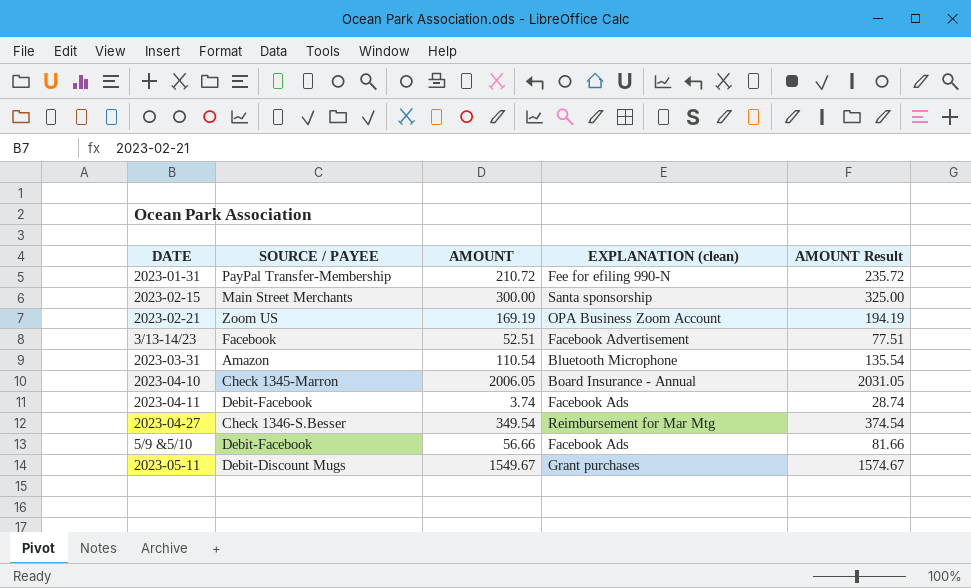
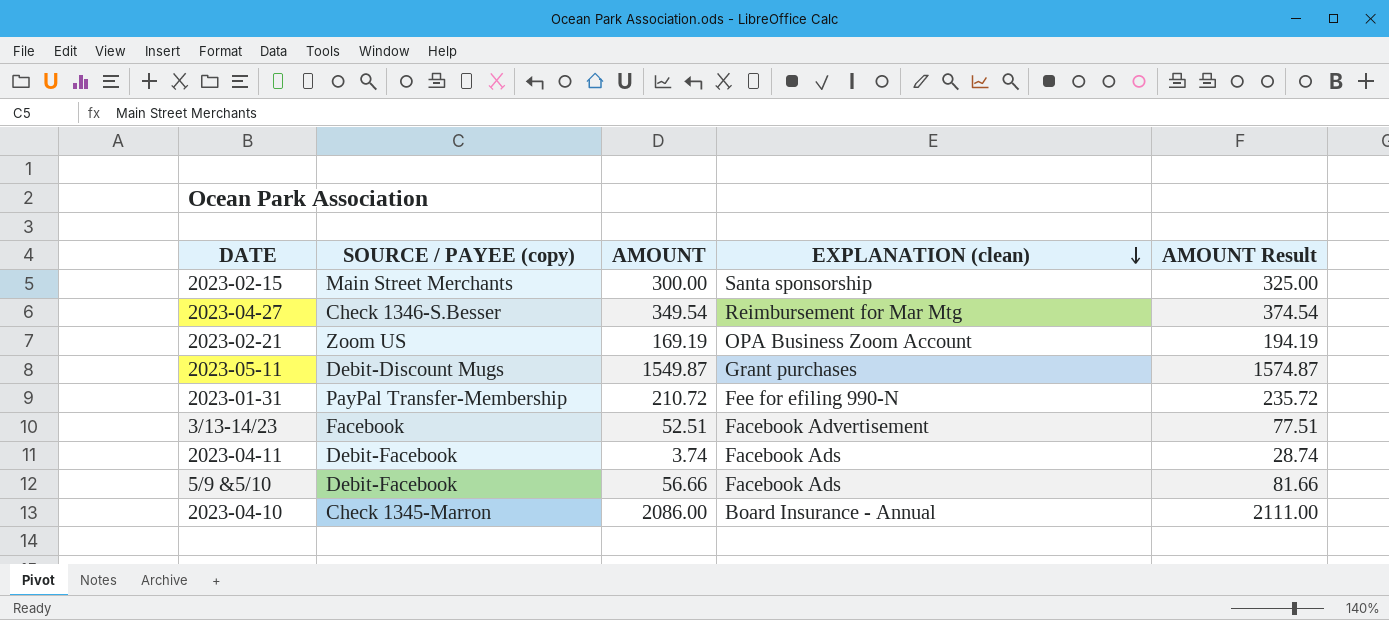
row order: none -> EXPLANATION (clean) descending
column name: SOURCE / PAYEE -> SOURCE / PAYEE (copy)
row 2023-03-31: Amazon | 110.54 | Bluetooth Microphone | 135.54 -> none
2023-05-11 | AMOUNT: 1549.67 -> 1549.87
2023-05-11 | AMOUNT Result: 1574.67 -> 1574.87
2023-04-10 | AMOUNT: 2006.05 -> 2086.00
2023-04-10 | AMOUNT Result: 2031.05 -> 2111.00

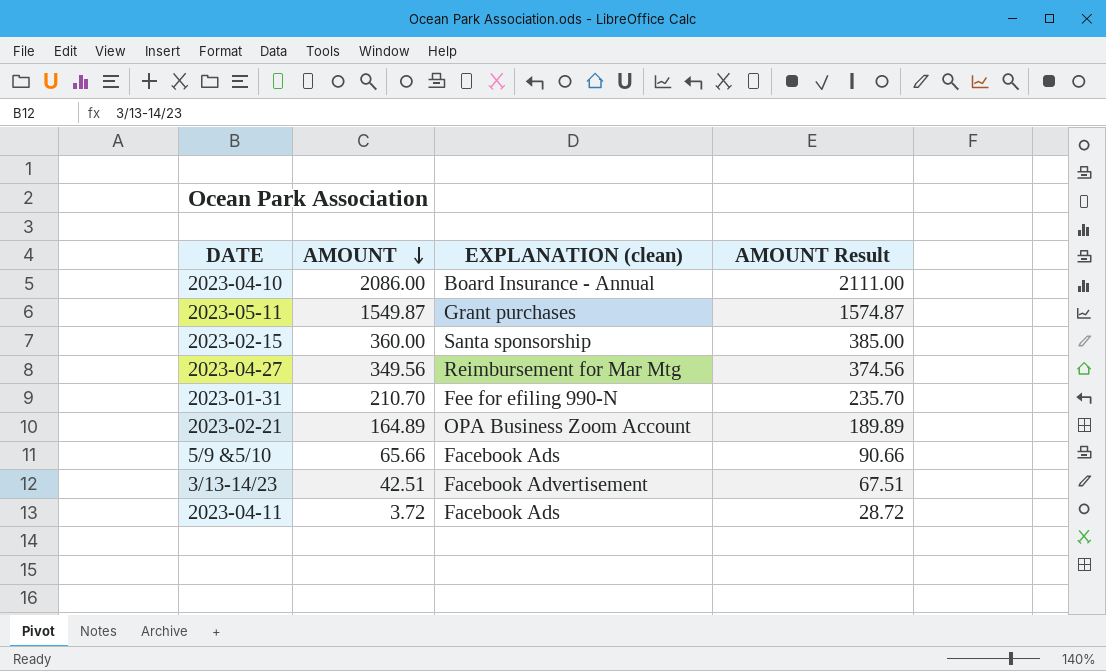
row order: EXPLANATION (clean) descending -> AMOUNT descending
column SOURCE / PAYEE (copy) | position: 2 -> none
2023-02-15 | AMOUNT: 300.00 -> 360.00
2023-02-15 | AMOUNT Result: 325.00 -> 385.00
2023-04-27 | AMOUNT: 349.54 -> 349.56
2023-04-27 | AMOUNT Result: 374.54 -> 374.56
2023-01-31 | AMOUNT: 210.72 -> 210.70
2023-01-31 | AMOUNT Result: 235.72 -> 235.70
2023-02-21 | AMOUNT: 169.19 -> 164.89
2023-02-21 | AMOUNT Result: 194.19 -> 189.89
5/9 &5/10 | AMOUNT: 56.66 -> 65.66
5/9 &5/10 | AMOUNT Result: 81.66 -> 90.66
3/13-14/23 | AMOUNT: 52.51 -> 42.51
3/13-14/23 | AMOUNT Result: 77.51 -> 67.51
2023-04-11 | AMOUNT: 3.74 -> 3.72
2023-04-11 | AMOUNT Result: 28.74 -> 28.72

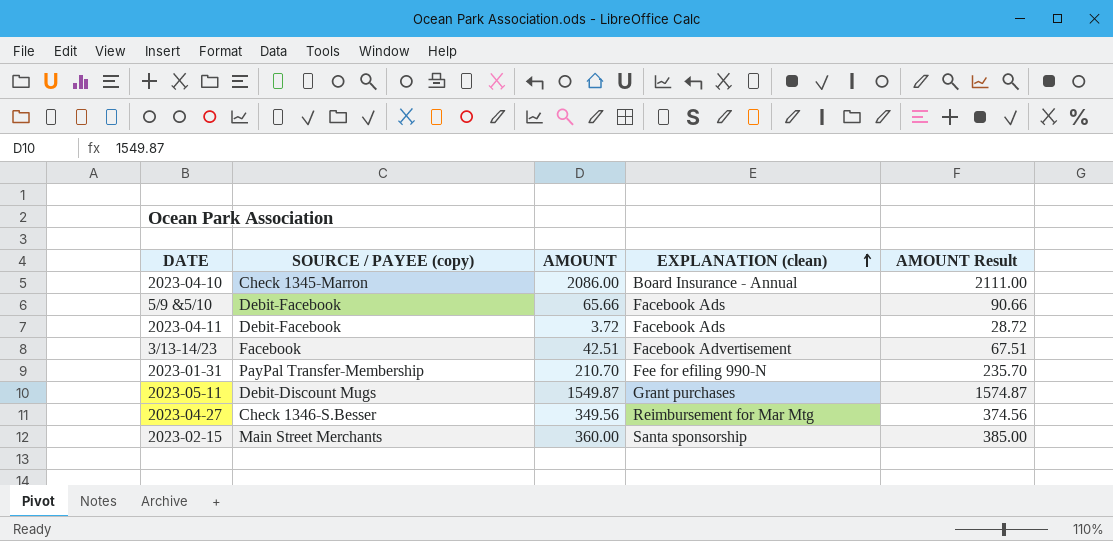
row order: AMOUNT descending -> EXPLANATION (clean) ascending
column SOURCE / PAYEE (copy) | position: none -> 2
row 2023-02-21: 164.89 | OPA Business Zoom Account | 189.89 -> none

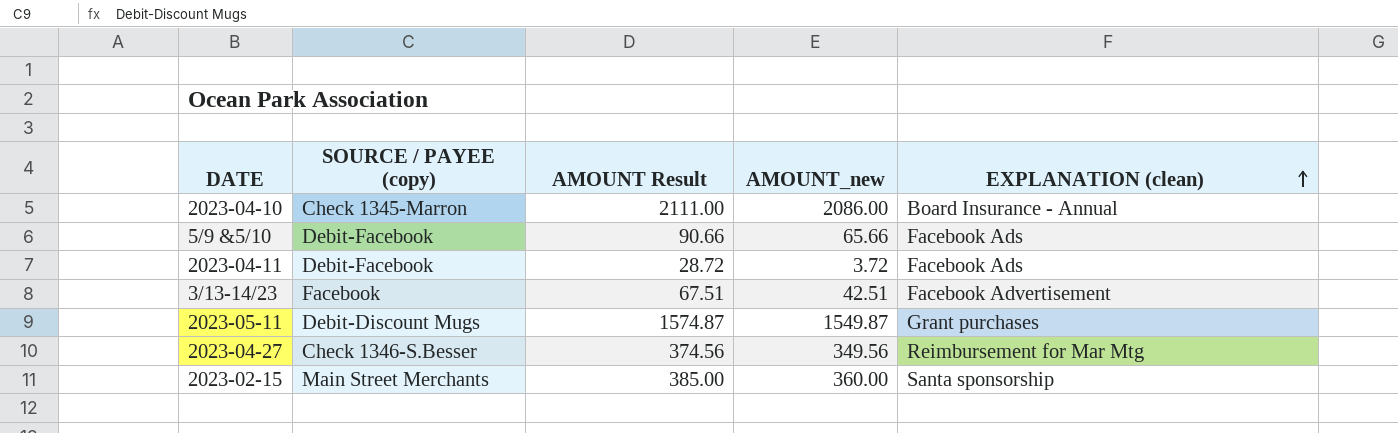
column AMOUNT Result | position: 5 -> 3
column name: AMOUNT -> AMOUNT_new
row 2023-01-31: PayPal Transfer-Membership | 210.70 | Fee for efiling 990-N | 235.70 -> none

